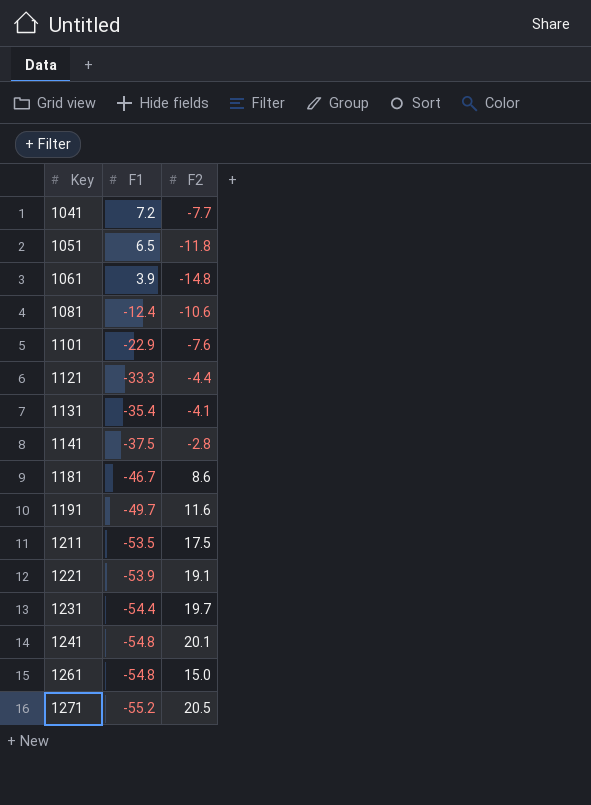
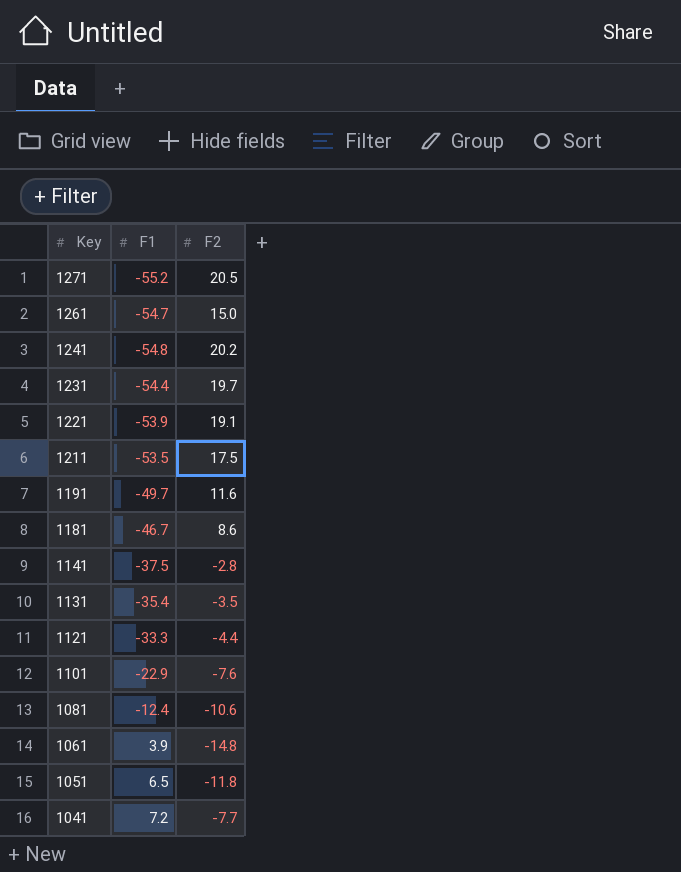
row order: Key ascending -> Key descending
1261 | F1: -54.8 -> -54.7
1241 | F2: 20.1 -> 20.2
1131 | F2: -4.1 -> -3.5

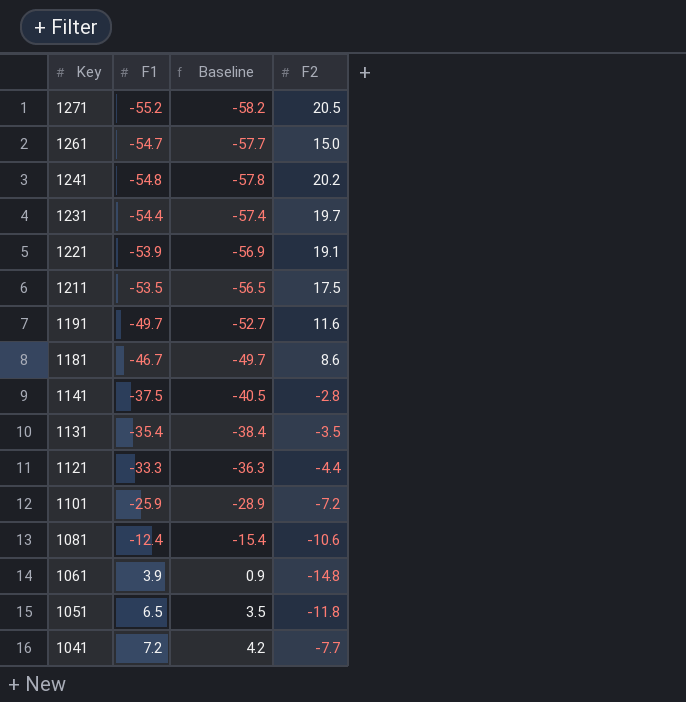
column Baseline | formula: none -> [F1] - 3
1101 | F1: -22.9 -> -25.9
1101 | F2: -7.6 -> -7.2

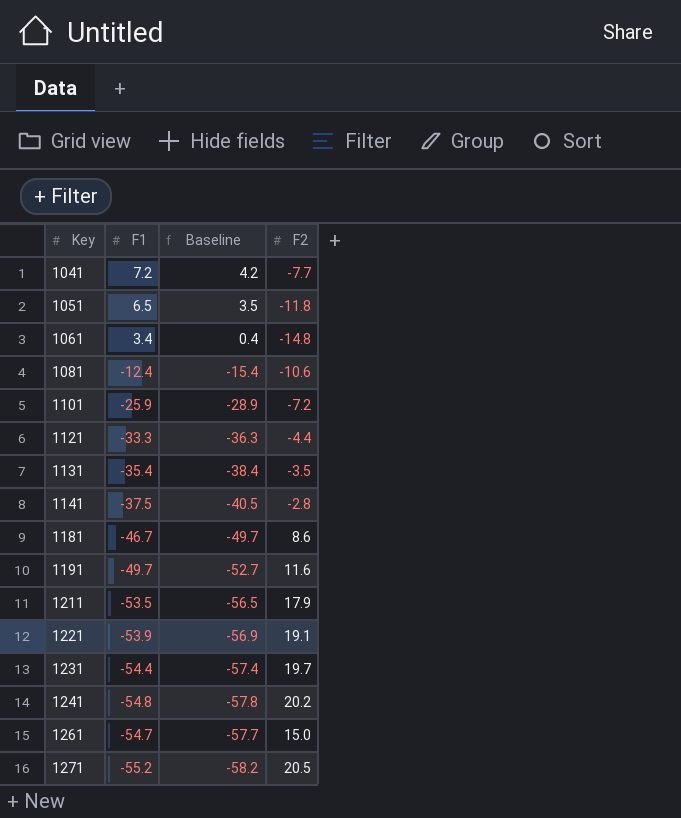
row order: Key descending -> Key ascending
1061 | F1: 3.9 -> 3.4
1061 | Baseline: 0.9 -> 0.4
1211 | F2: 17.5 -> 17.9

